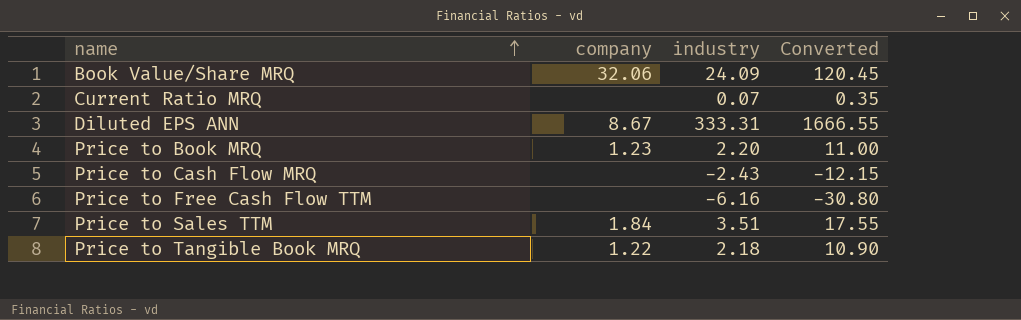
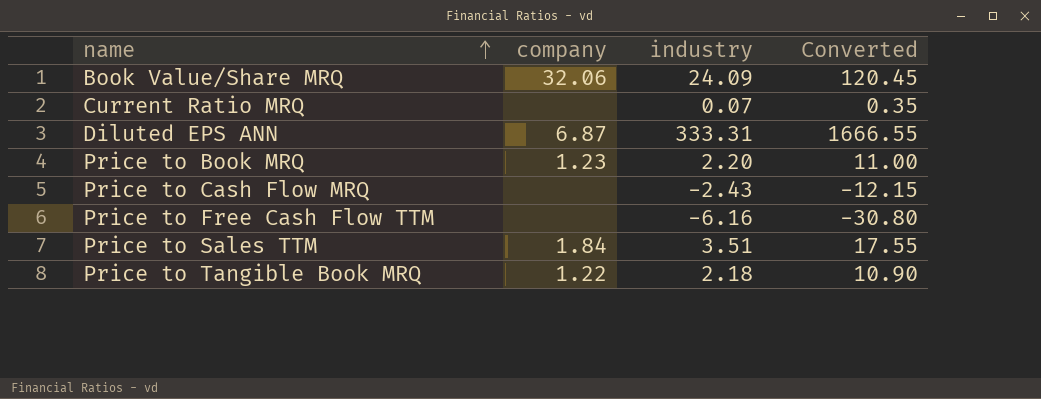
Diluted EPS ANN | company: 8.67 -> 6.87

